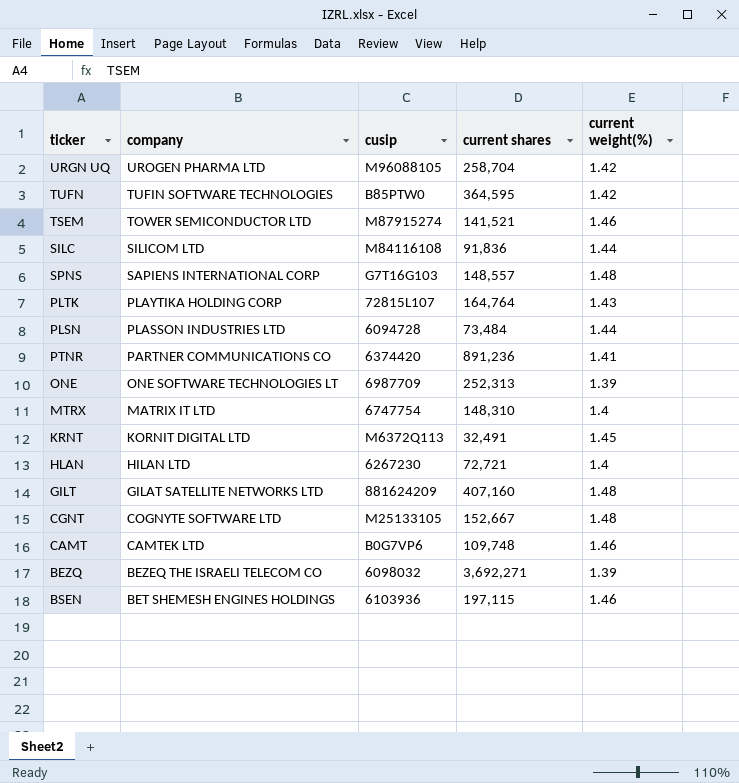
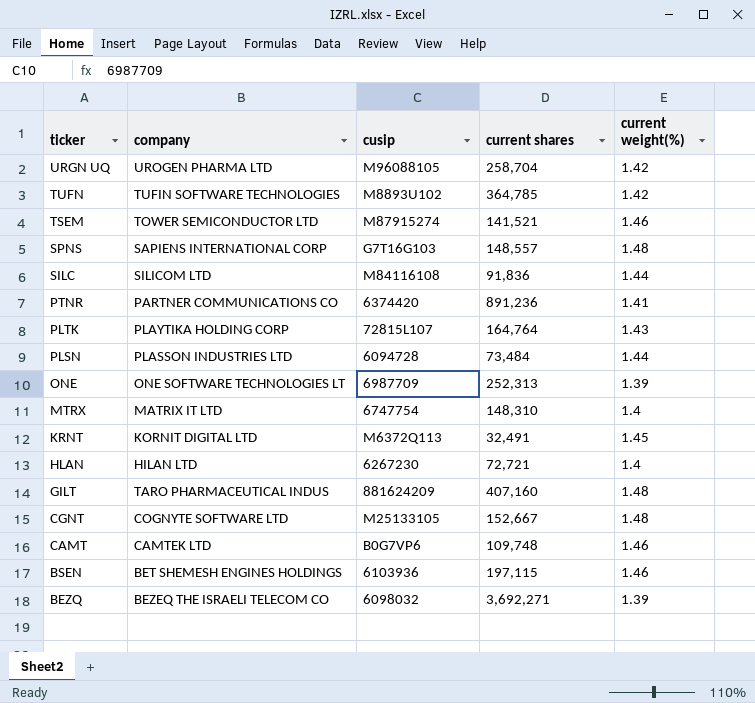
row order: company descending -> ticker descending
TUFN | cusip: B85PTW0 -> M8893U102
TUFN | current shares: 364,595 -> 364,785
GILT | company: GILAT SATELLITE NETWORKS LTD -> TARO PHARMACEUTICAL INDUS

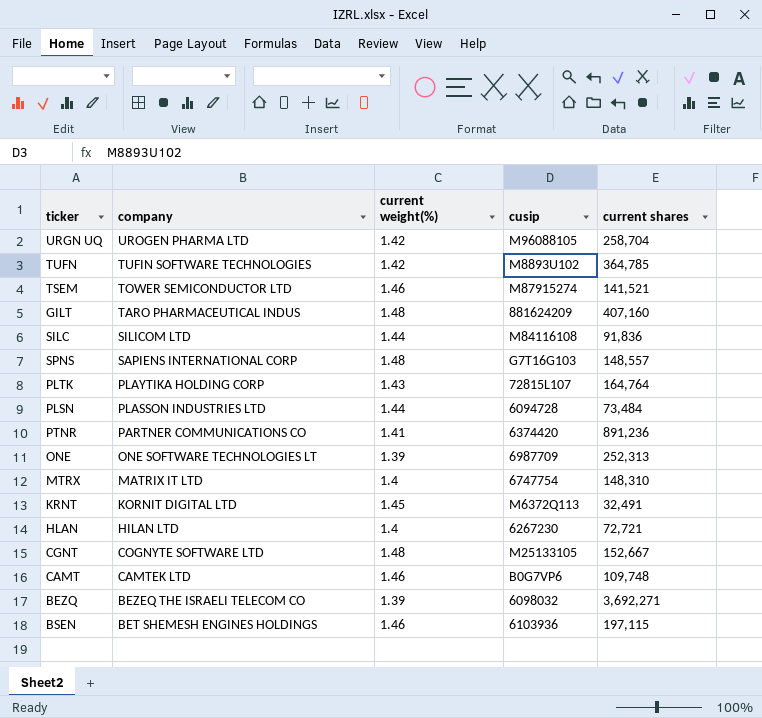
row order: ticker descending -> company descending
column current weight(%) | position: 5 -> 3

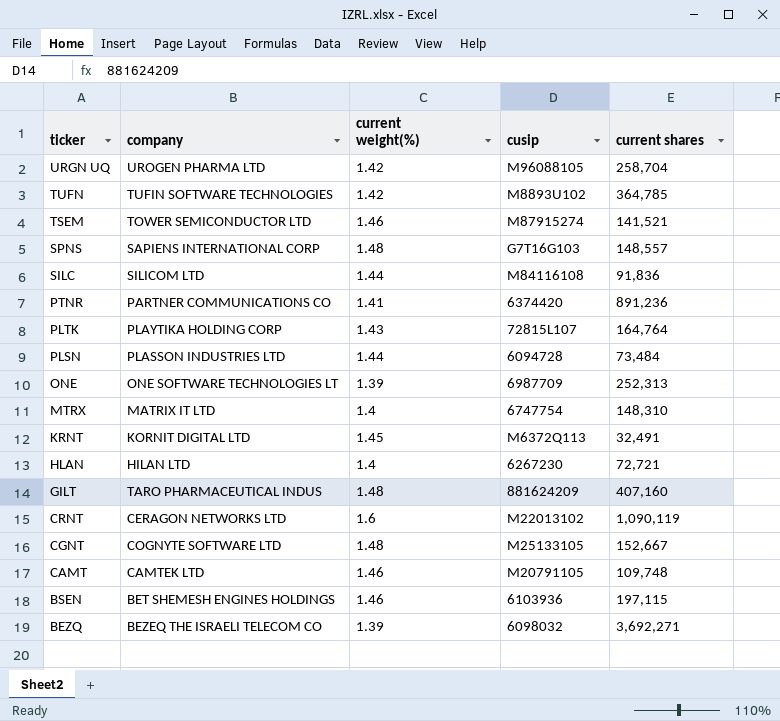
row order: company descending -> ticker descending
row CRNT: none -> CERAGON NETWORKS LTD | 1.6 | M22013102 | 1,090,119
CAMT | cusip: B0G7VP6 -> M20791105

